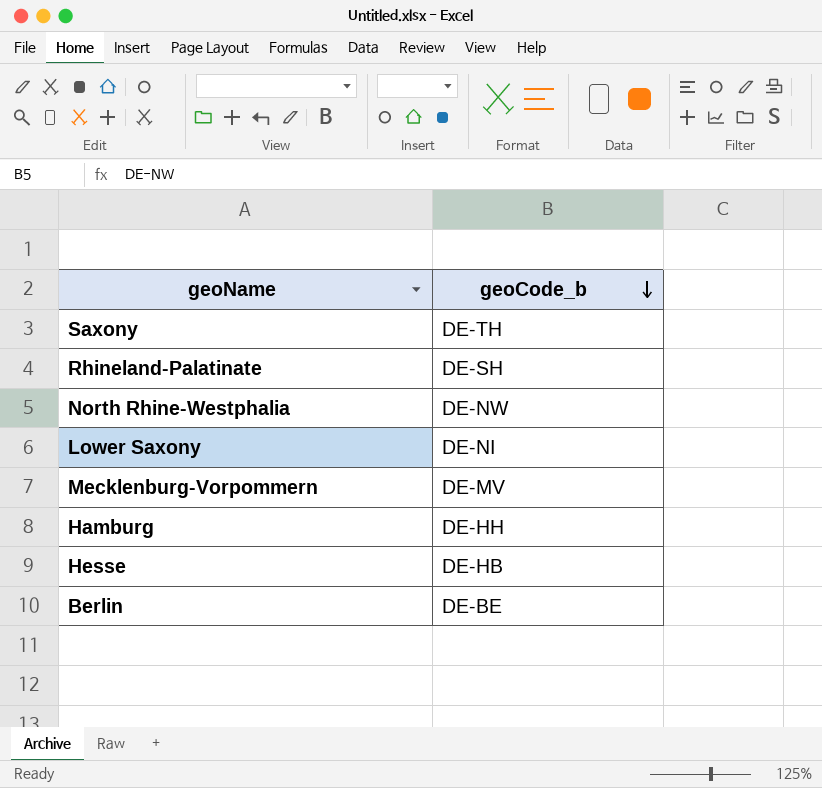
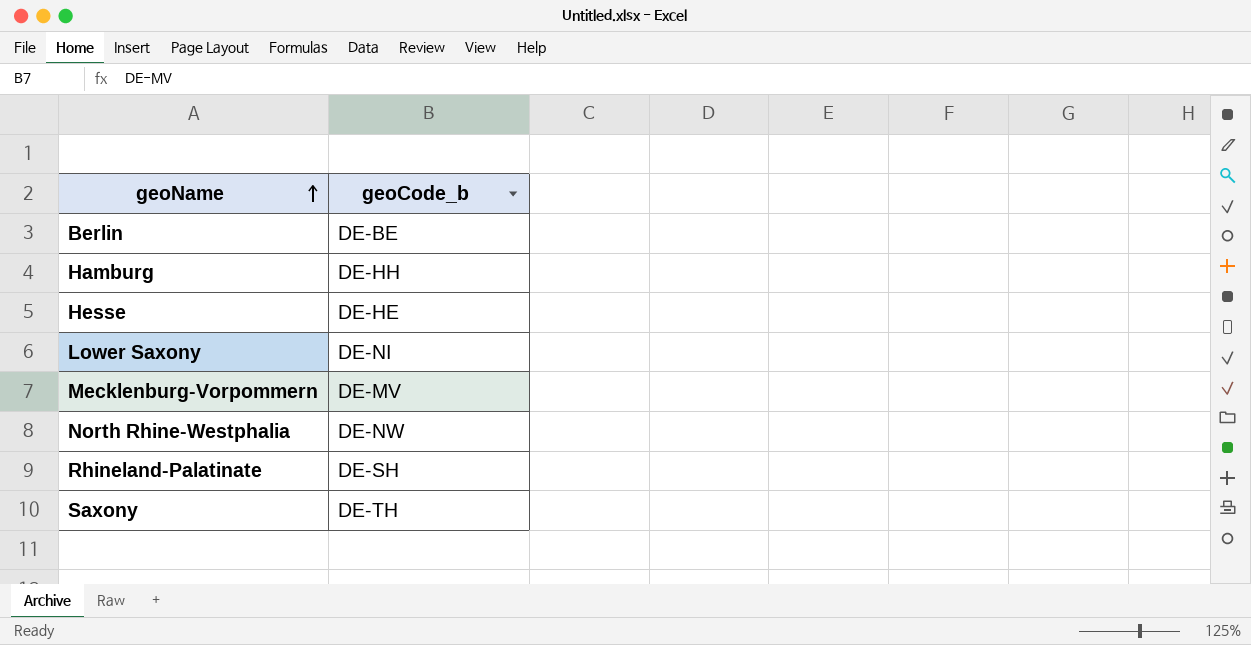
row order: geoCode_b descending -> geoName ascending
Hesse | geoCode_b: DE-HB -> DE-HE

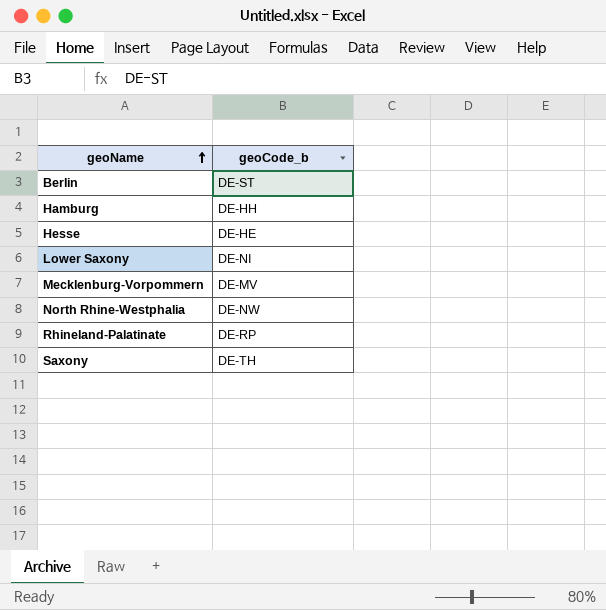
Berlin | geoCode_b: DE-BE -> DE-ST
Rhineland-Palatinate | geoCode_b: DE-SH -> DE-RP

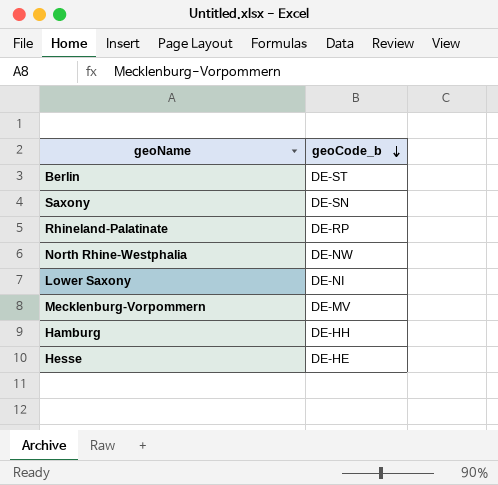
row order: geoName ascending -> geoCode_b descending
Saxony | geoCode_b: DE-TH -> DE-SN

